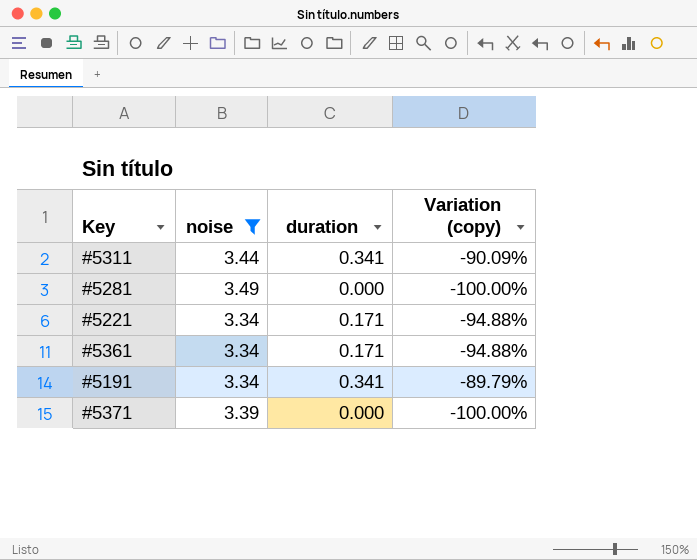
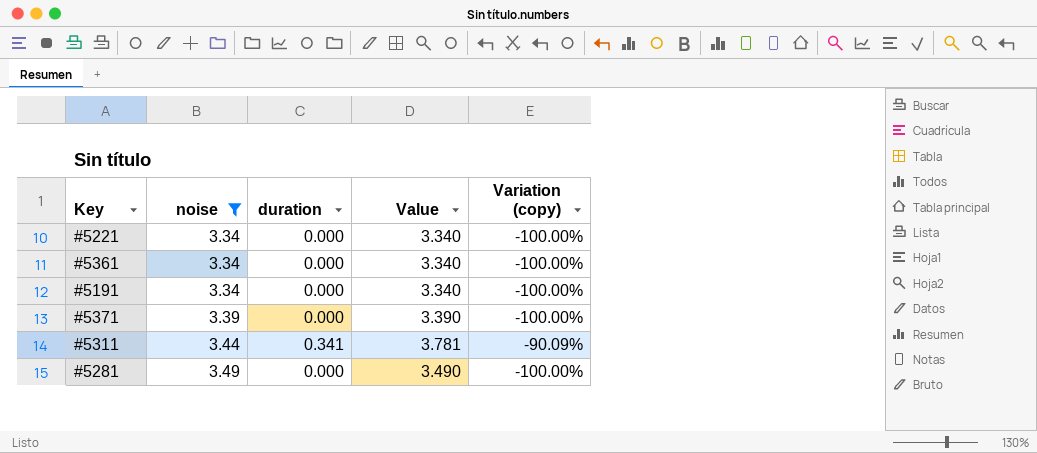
row order: none -> noise ascending
column Value | formula: none -> [noise] + [duration]
#5221 | duration: 0.171 -> 0.000
#5221 | Variation (copy): -94.88% -> -100.00%
#5361 | duration: 0.171 -> 0.000
#5361 | Variation (copy): -94.88% -> -100.00%
#5191 | duration: 0.341 -> 0.000
#5191 | Variation (copy): -89.79% -> -100.00%

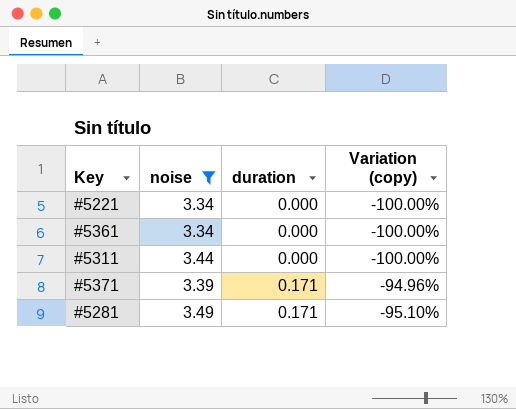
row order: noise ascending -> duration ascending
column Value | formula: [noise] + [duration] -> none
row #5191: 3.34 | 0.000 | 3.340 | -100.00% -> none
#5311 | duration: 0.341 -> 0.000
#5311 | Variation (copy): -90.09% -> -100.00%
#5371 | duration: 0.000 -> 0.171
#5371 | Variation (copy): -100.00% -> -94.96%
#5281 | duration: 0.000 -> 0.171
#5281 | Variation (copy): -100.00% -> -95.10%

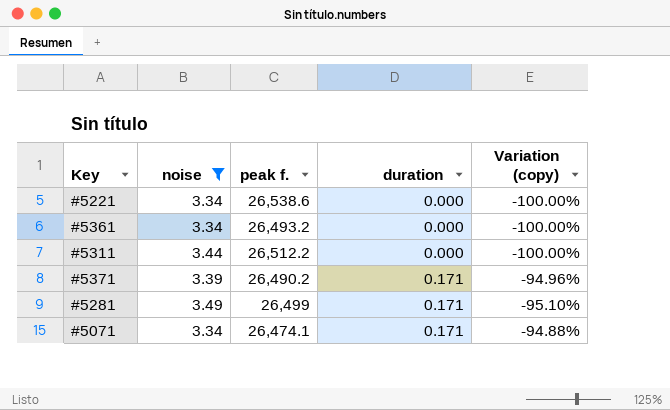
column peak f. | position: none -> 3
row #5071: none -> 3.34 | 26,474.1 | 0.171 | -94.88%

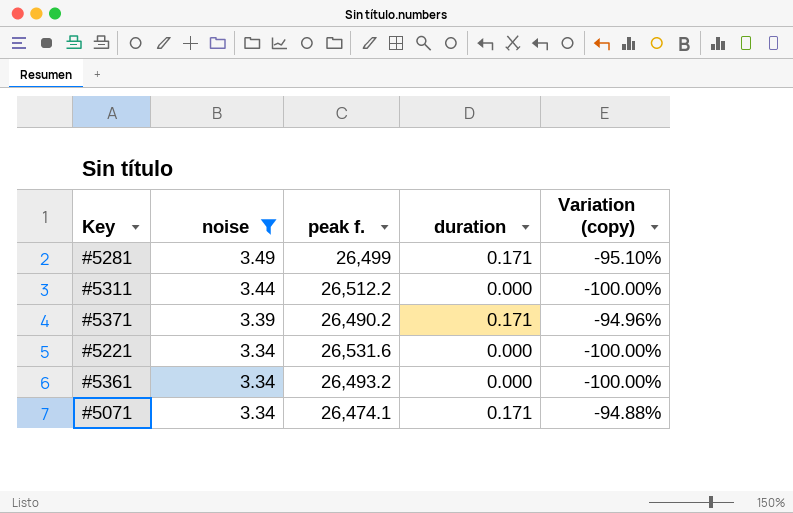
row order: duration ascending -> noise descending
#5221 | peak f.: 26,538.6 -> 26,531.6

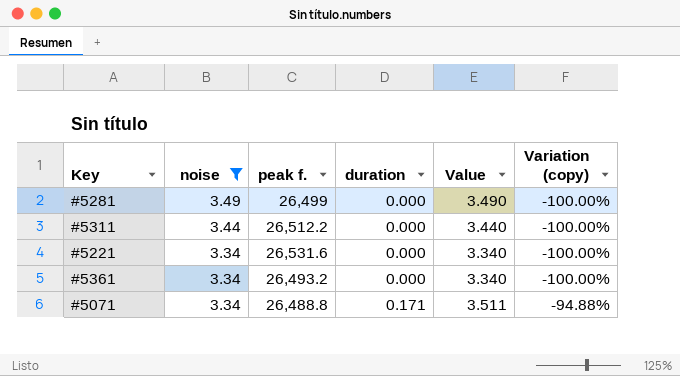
column Value | formula: none -> [noise] + [duration]
row #5371: 3.39 | 26,490.2 | 0.171 | -94.96% -> none
#5281 | duration: 0.171 -> 0.000
#5281 | Variation (copy): -95.10% -> -100.00%
#5071 | peak f.: 26,474.1 -> 26,488.8

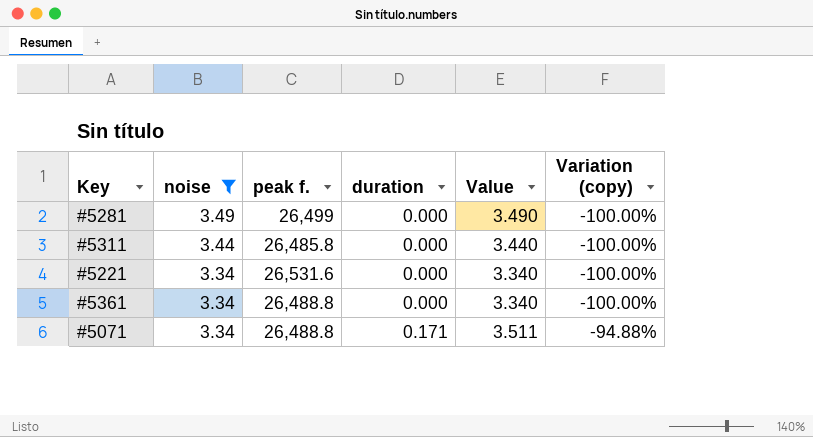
#5311 | peak f.: 26,512.2 -> 26,485.8
#5361 | peak f.: 26,493.2 -> 26,488.8

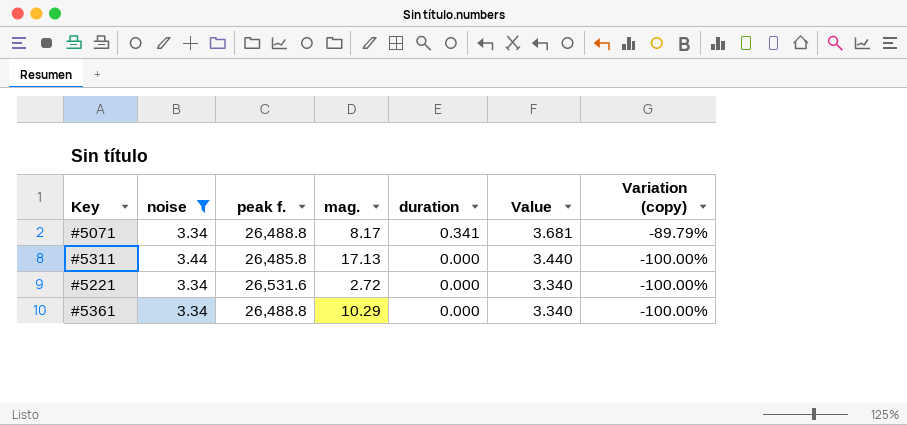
row order: noise descending -> duration descending
column mag. | position: none -> 4
row #5281: 3.49 | 26,499 | 0.000 | 3.490 | -100.00% -> none
#5071 | duration: 0.171 -> 0.341
#5071 | Value: 3.511 -> 3.681
#5071 | Variation (copy): -94.88% -> -89.79%

